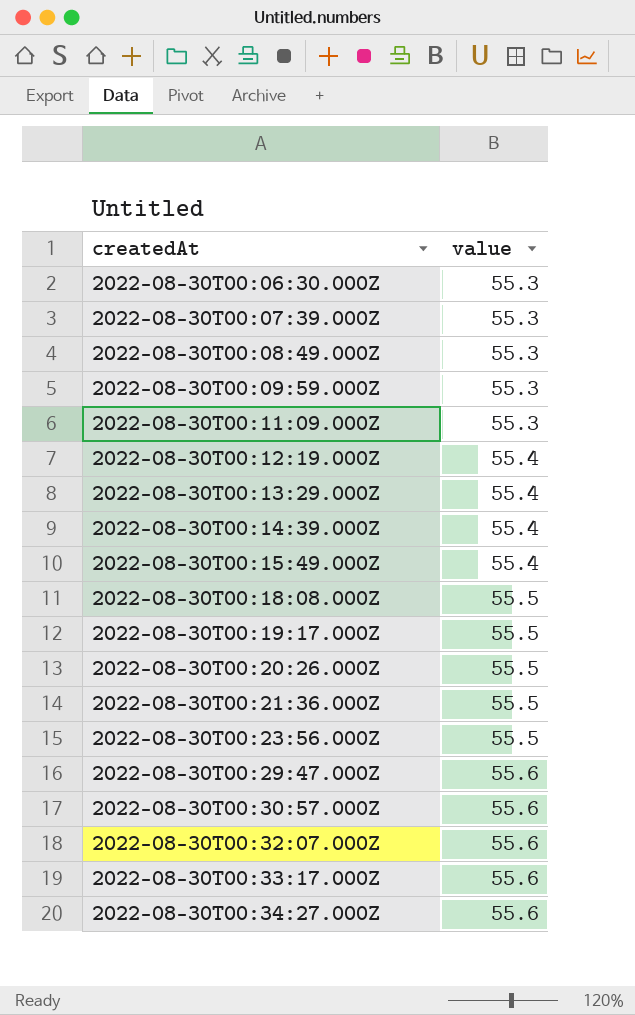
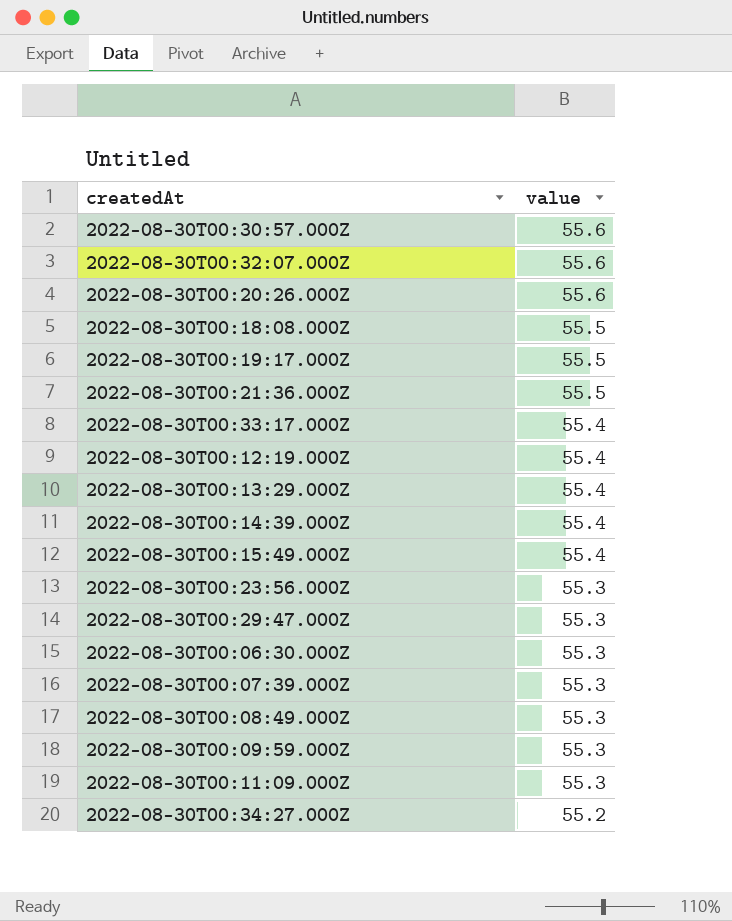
row order: createdAt ascending -> value descending
2022-08-30T00:20:26.000Z | value: 55.5 -> 55.6
2022-08-30T00:33:17.000Z | value: 55.6 -> 55.4
2022-08-30T00:23:56.000Z | value: 55.5 -> 55.3
2022-08-30T00:29:47.000Z | value: 55.6 -> 55.3
2022-08-30T00:34:27.000Z | value: 55.6 -> 55.2

